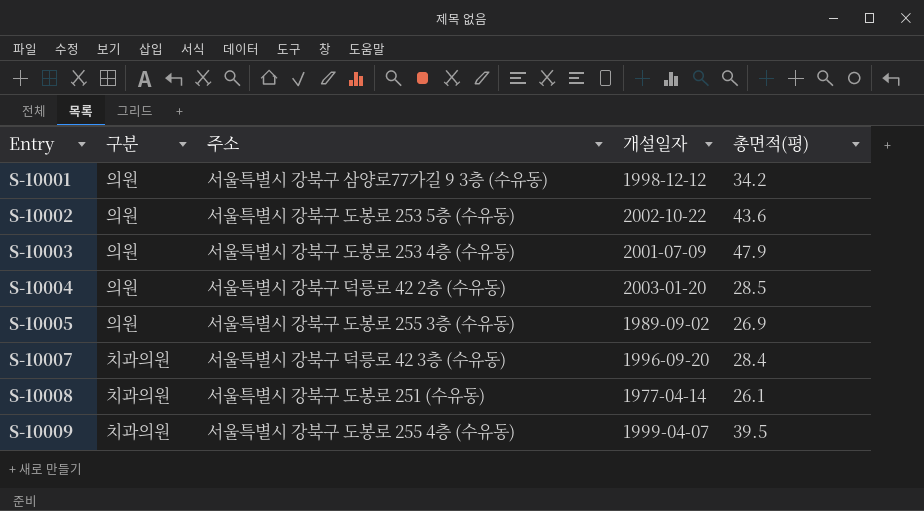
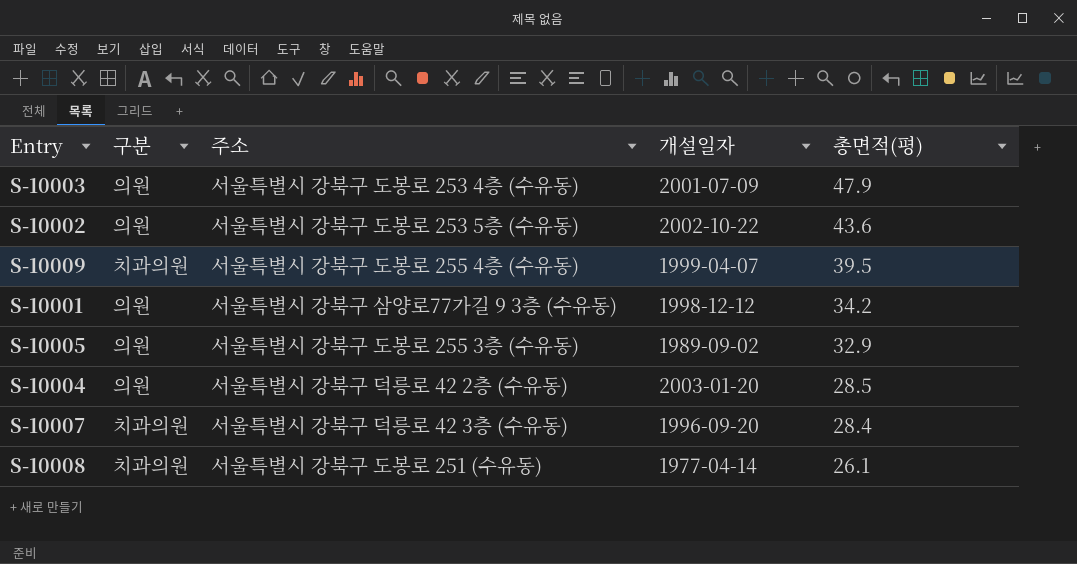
row order: Entry ascending -> 총면적(평) descending
S-10005 | 총면적(평): 26.9 -> 32.9

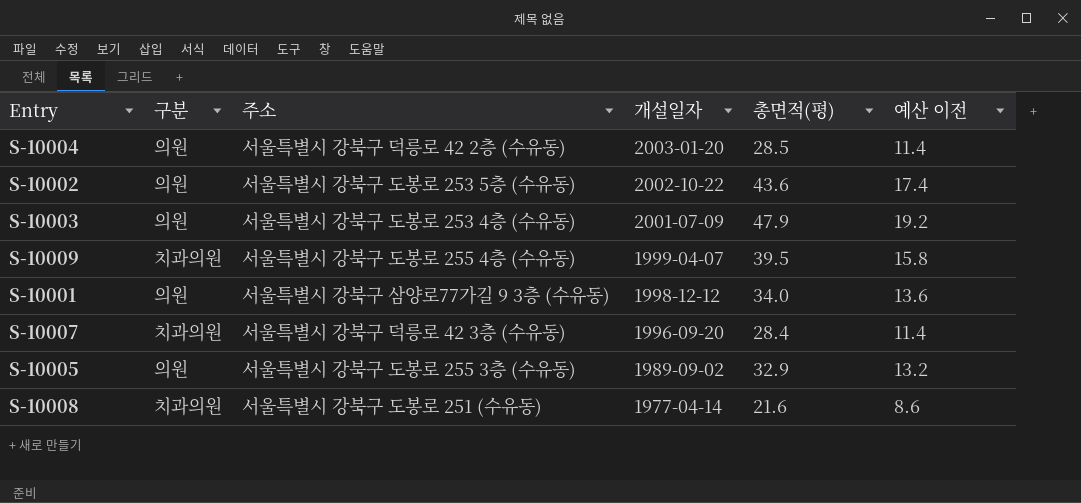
row order: 총면적(평) descending -> 개설일자 descending
column 예산 이전 | formula: none -> [총면적(평)] * 0.4
S-10001 | 총면적(평): 34.2 -> 34.0
S-10008 | 총면적(평): 26.1 -> 21.6

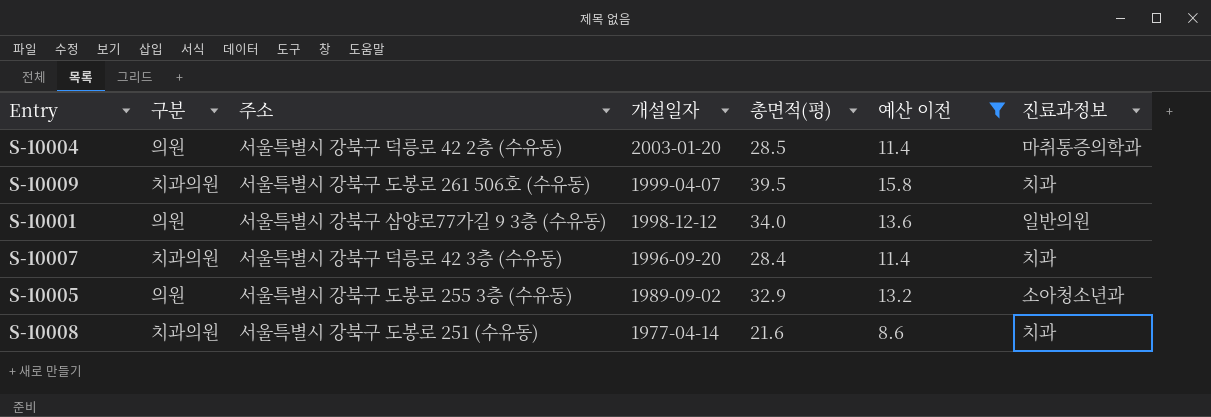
filter: none -> 예산 이전 <= 15.8
column 진료과정보 | position: none -> 7
S-10009 | 주소: 서울특별시 강북구 도봉로 255 4층 (수유동) -> 서울특별시 강북구 도봉로 261 506호 (수유동)

